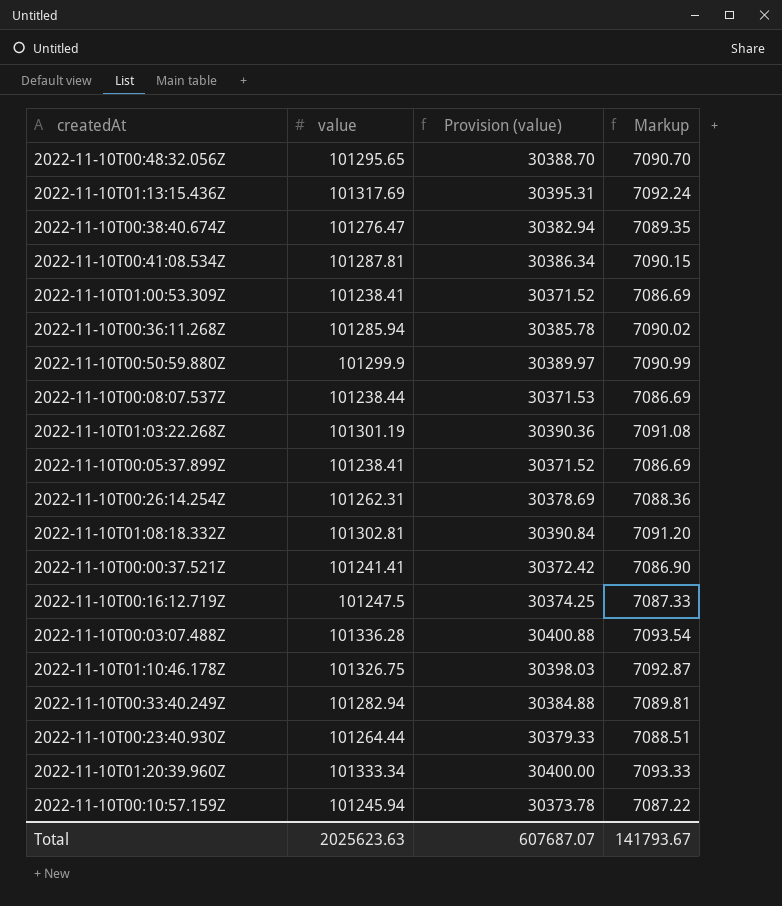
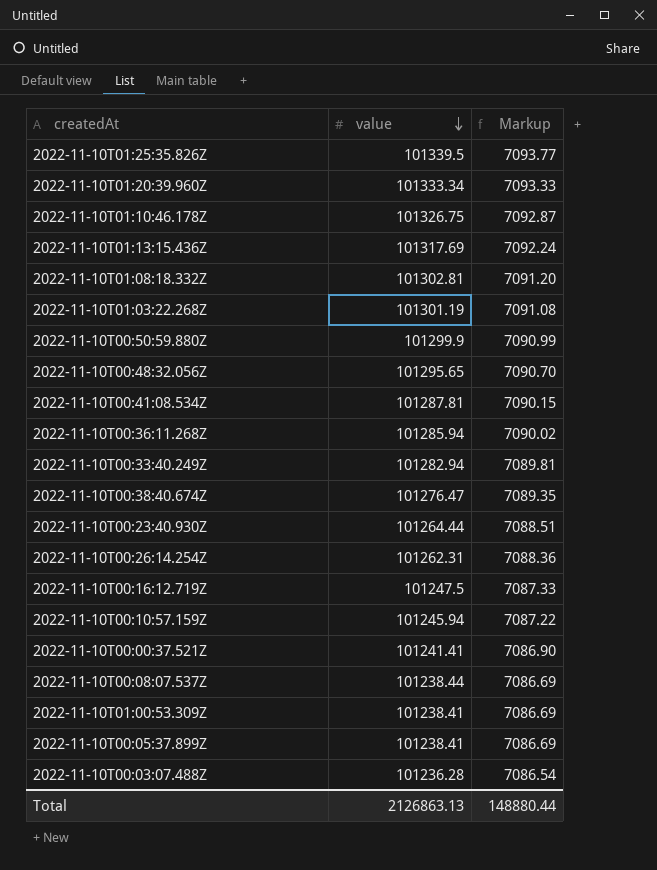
row order: none -> value descending
column Provision (value) | formula: [value] * 0.3 -> none
row 2022-11-10T01:25:35.826Z: none -> 101339.5 | 7093.77
2022-11-10T00:03:07.488Z | value: 101336.28 -> 101236.28
2022-11-10T00:03:07.488Z | Markup: 7093.54 -> 7086.54
Total | value: 2025623.63 -> 2126863.13
Total | Markup: 141793.67 -> 148880.44

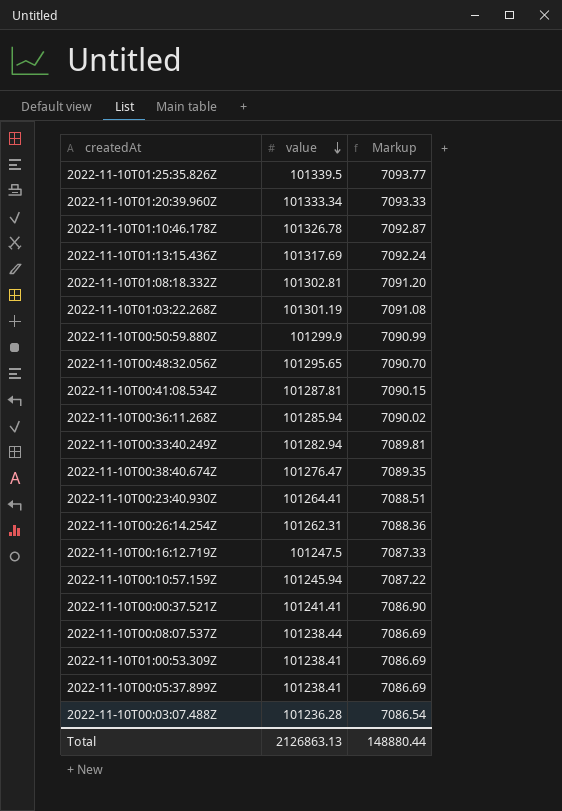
2022-11-10T01:10:46.178Z | value: 101326.75 -> 101326.78
2022-11-10T00:23:40.930Z | value: 101264.44 -> 101264.41

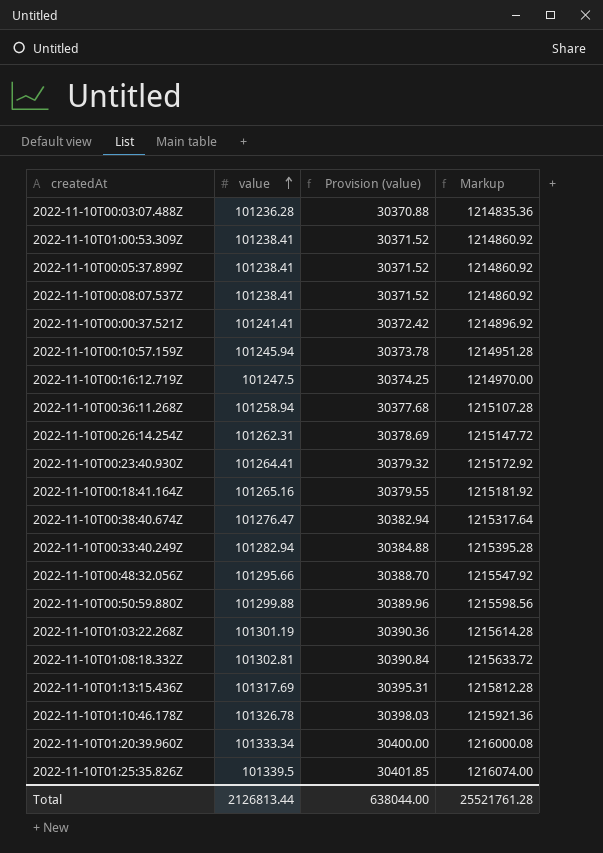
row order: value descending -> value ascending
column Provision (value) | formula: none -> [value] * 0.3
column Markup | formula: [value] * 0.07 -> [value] * 12
row 2022-11-10T00:41:08.534Z: 101287.81 | 7090.15 -> none
2022-11-10T00:08:07.537Z | value: 101238.44 -> 101238.41
2022-11-10T00:36:11.268Z | value: 101285.94 -> 101258.94
row 2022-11-10T00:18:41.164Z: none -> 101265.16 | 30379.55 | 1215181.92
2022-11-10T00:48:32.056Z | value: 101295.65 -> 101295.66
2022-11-10T00:50:59.880Z | value: 101299.9 -> 101299.88
Total | value: 2126863.13 -> 2126813.44
Total | Markup: 148880.44 -> 25521761.28

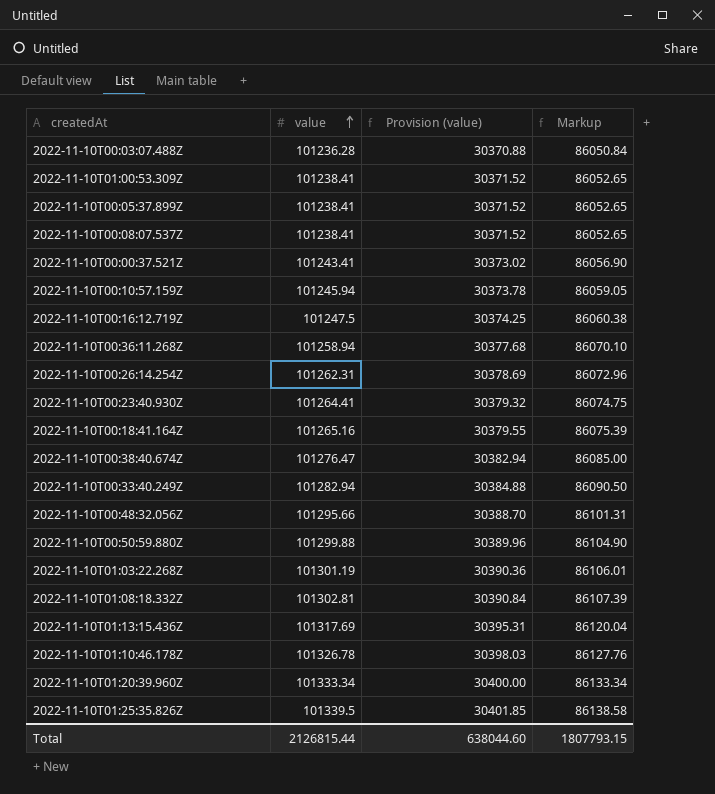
column Markup | formula: [value] * 12 -> [value] * 0.85
2022-11-10T00:00:37.521Z | value: 101241.41 -> 101243.41
2022-11-10T00:00:37.521Z | Provision (value): 30372.42 -> 30373.02
Total | value: 2126813.44 -> 2126815.44
Total | Provision (value): 638044.00 -> 638044.60
Total | Markup: 25521761.28 -> 1807793.15

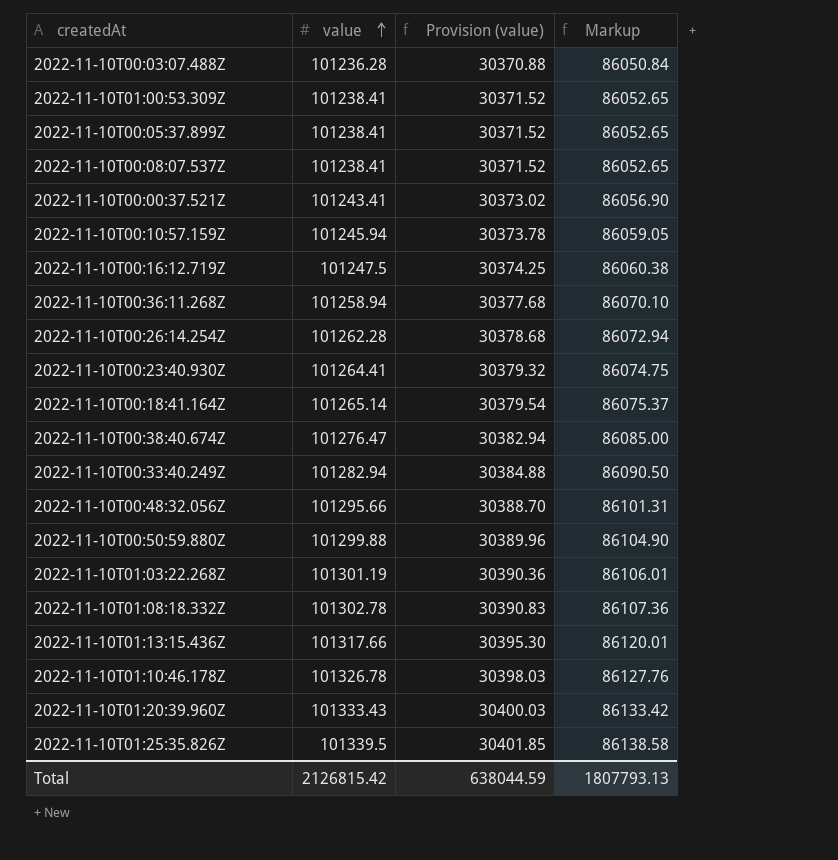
2022-11-10T00:26:14.254Z | value: 101262.31 -> 101262.28
2022-11-10T00:26:14.254Z | Provision (value): 30378.69 -> 30378.68
2022-11-10T00:26:14.254Z | Markup: 86072.96 -> 86072.94
2022-11-10T00:18:41.164Z | value: 101265.16 -> 101265.14
2022-11-10T00:18:41.164Z | Provision (value): 30379.55 -> 30379.54
2022-11-10T00:18:41.164Z | Markup: 86075.39 -> 86075.37
2022-11-10T01:08:18.332Z | value: 101302.81 -> 101302.78
2022-11-10T01:08:18.332Z | Provision (value): 30390.84 -> 30390.83
2022-11-10T01:08:18.332Z | Markup: 86107.39 -> 86107.36
2022-11-10T01:13:15.436Z | value: 101317.69 -> 101317.66
2022-11-10T01:13:15.436Z | Provision (value): 30395.31 -> 30395.30
2022-11-10T01:13:15.436Z | Markup: 86120.04 -> 86120.01
2022-11-10T01:20:39.960Z | value: 101333.34 -> 101333.43
2022-11-10T01:20:39.960Z | Provision (value): 30400.00 -> 30400.03
2022-11-10T01:20:39.960Z | Markup: 86133.34 -> 86133.42
Total | value: 2126815.44 -> 2126815.42
Total | Provision (value): 638044.60 -> 638044.59
Total | Markup: 1807793.15 -> 1807793.13

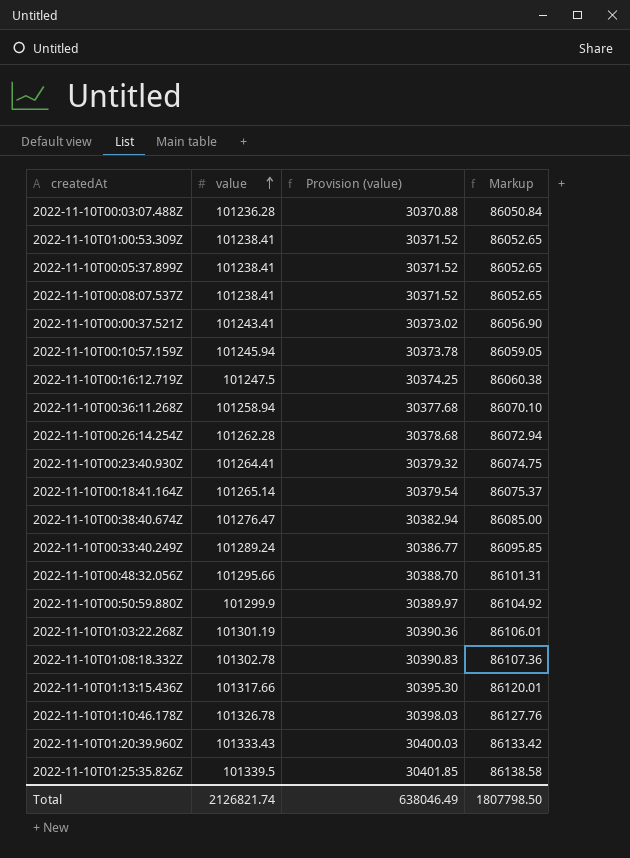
2022-11-10T00:33:40.249Z | value: 101282.94 -> 101289.24
2022-11-10T00:33:40.249Z | Provision (value): 30384.88 -> 30386.77
2022-11-10T00:33:40.249Z | Markup: 86090.50 -> 86095.85
2022-11-10T00:50:59.880Z | value: 101299.88 -> 101299.9
2022-11-10T00:50:59.880Z | Provision (value): 30389.96 -> 30389.97
2022-11-10T00:50:59.880Z | Markup: 86104.90 -> 86104.92
Total | value: 2126815.42 -> 2126821.74
Total | Provision (value): 638044.59 -> 638046.49
Total | Markup: 1807793.13 -> 1807798.50

